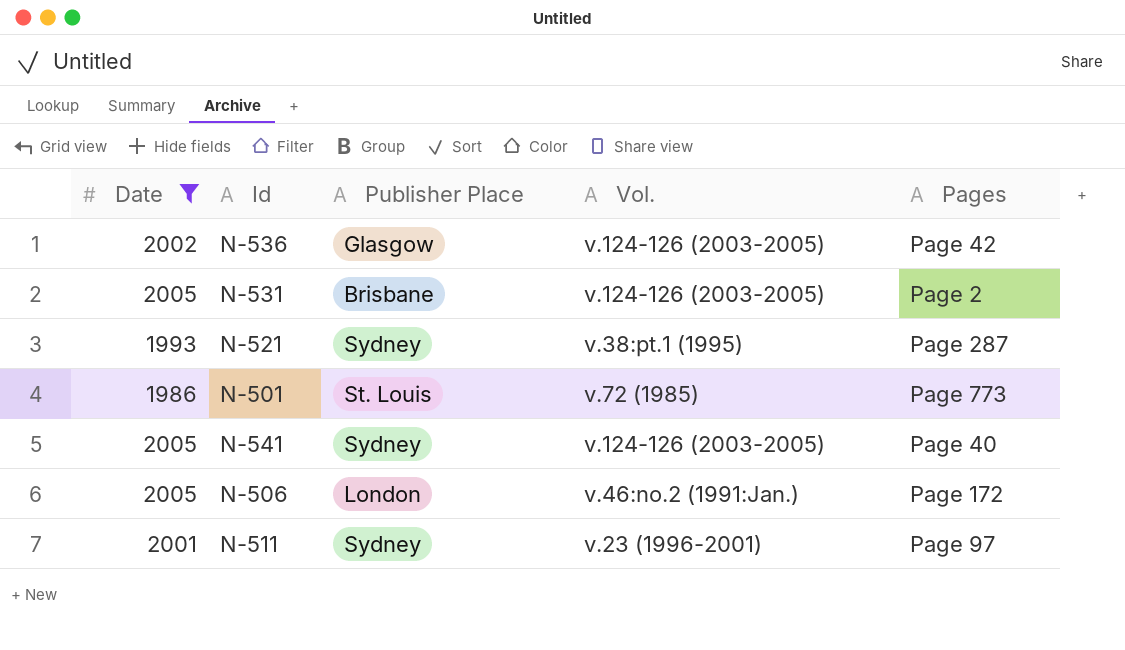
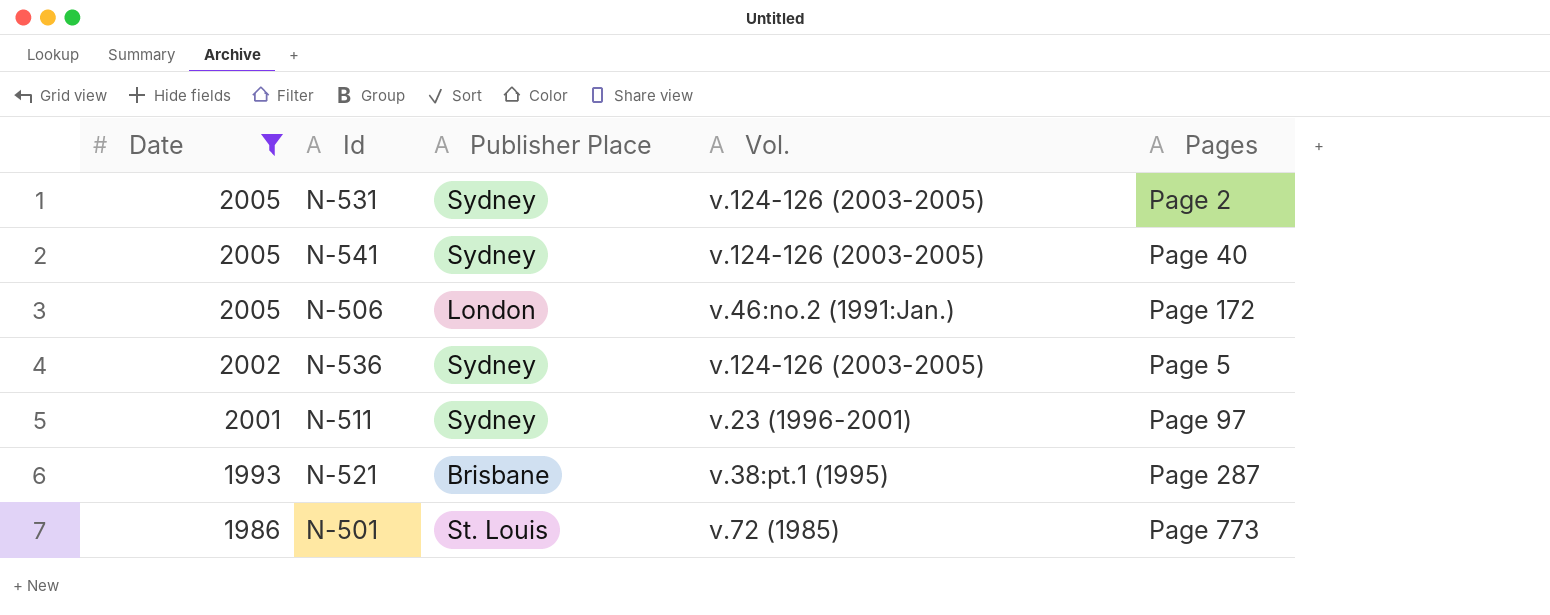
row order: none -> Date descending
N-531 | Publisher Place: Brisbane -> Sydney
N-536 | Publisher Place: Glasgow -> Sydney
N-536 | Pages: Page 42 -> Page 5
N-521 | Publisher Place: Sydney -> Brisbane

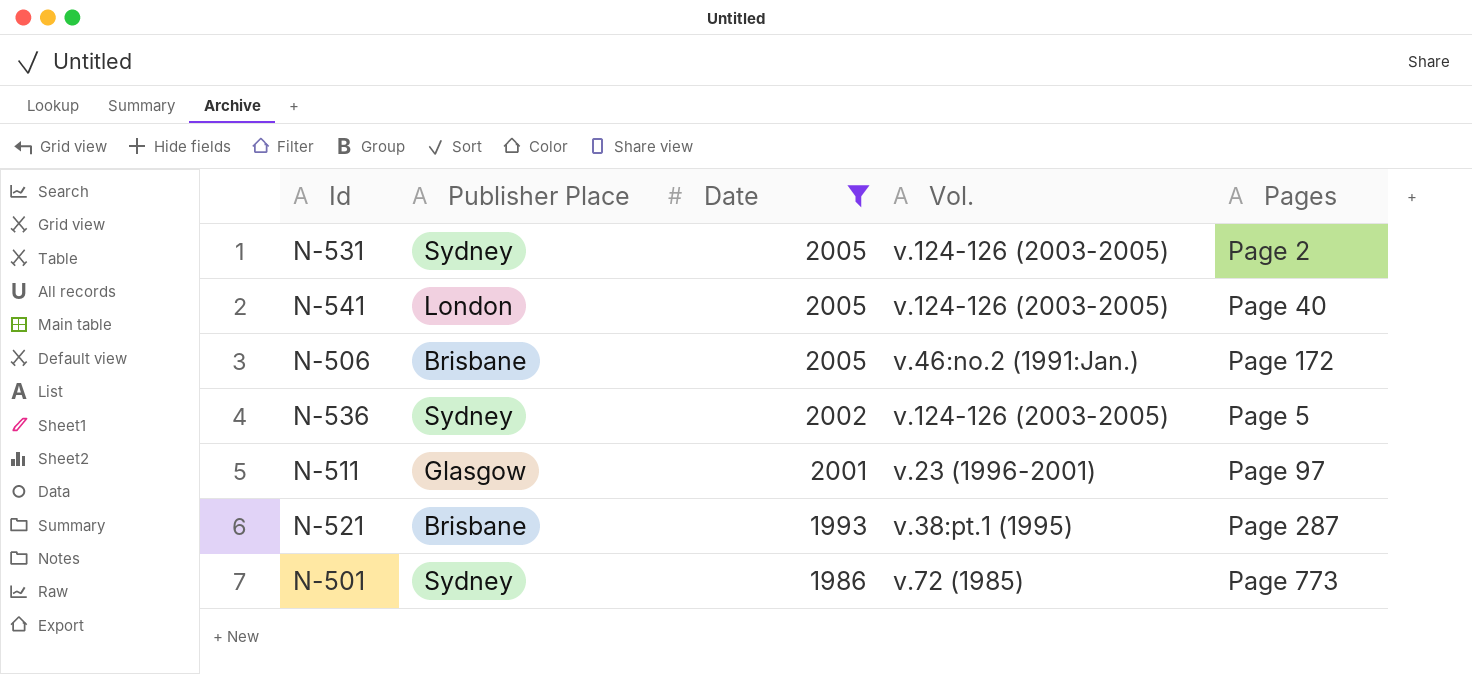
column Date | position: 1 -> 3
N-541 | Publisher Place: Sydney -> London
N-506 | Publisher Place: London -> Brisbane
N-511 | Publisher Place: Sydney -> Glasgow
N-501 | Publisher Place: St. Louis -> Sydney

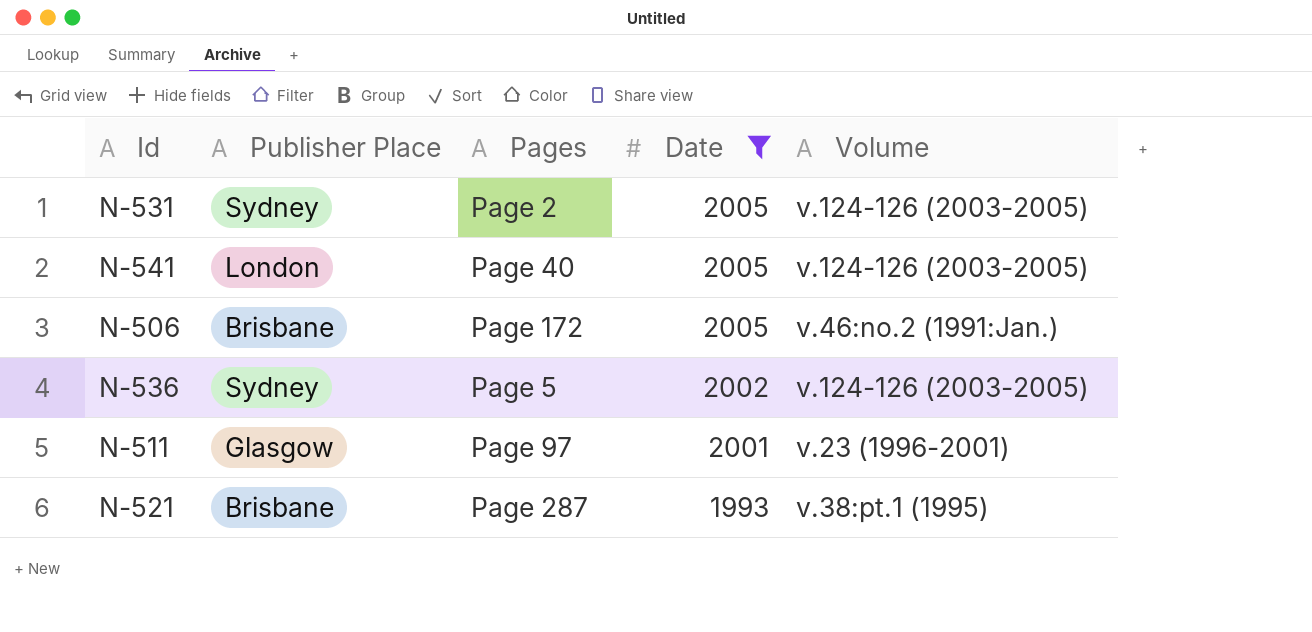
column Pages | position: 5 -> 3
column name: Vol. -> Volume
row N-501: Sydney | 1986 | v.72 (1985) | Page 773 -> none

